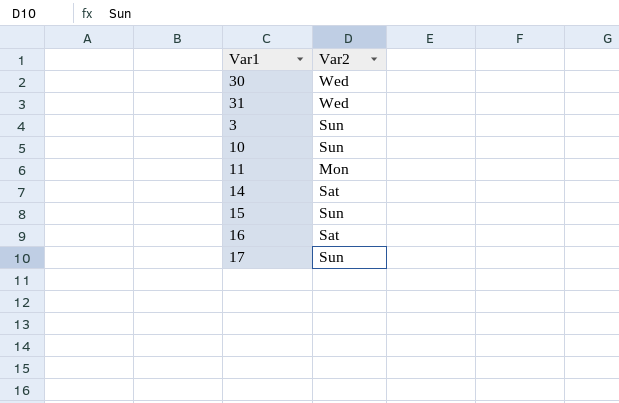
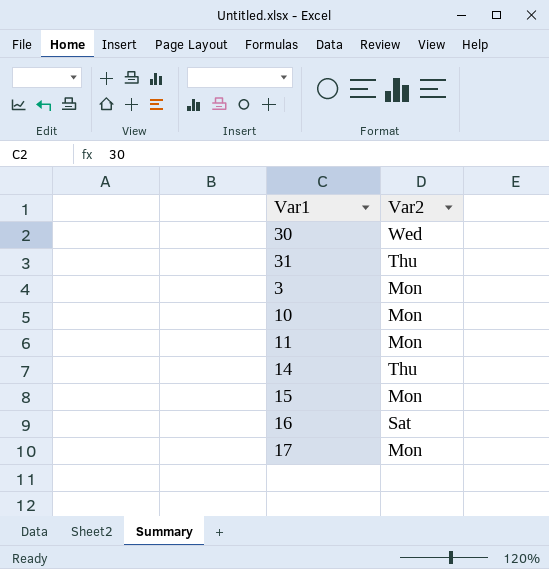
31 | Var2: Wed -> Thu
3 | Var2: Sun -> Mon
10 | Var2: Sun -> Mon
14 | Var2: Sat -> Thu
15 | Var2: Sun -> Mon
17 | Var2: Sun -> Mon

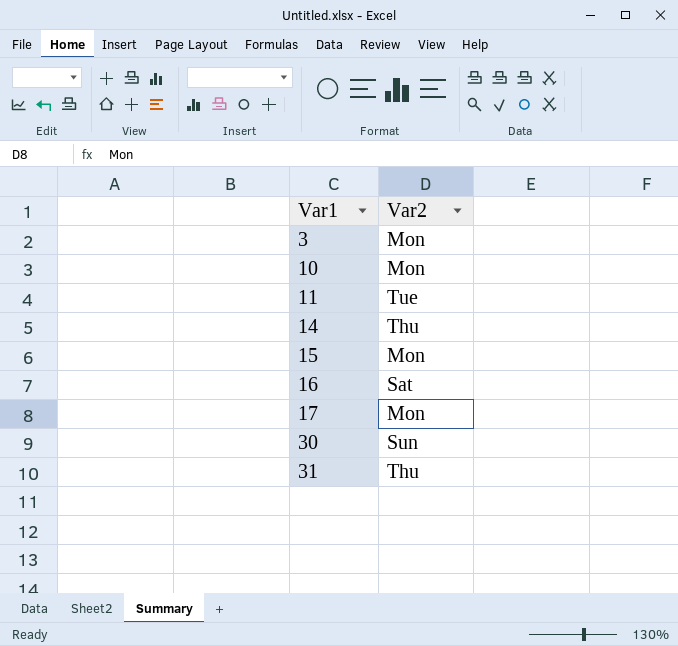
row order: none -> Var1 ascending
11 | Var2: Mon -> Tue
30 | Var2: Wed -> Sun

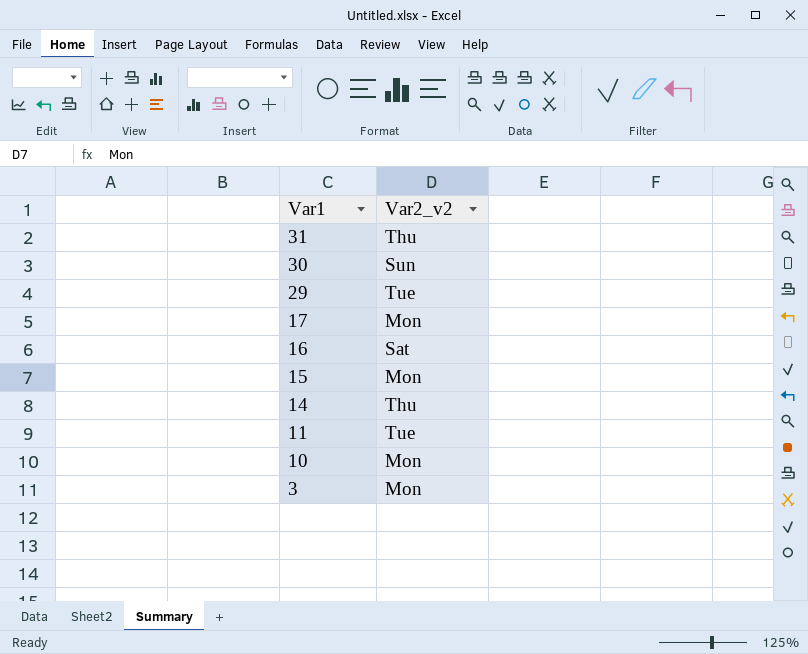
row order: Var1 ascending -> Var1 descending
column name: Var2 -> Var2_v2
row 29: none -> Tue

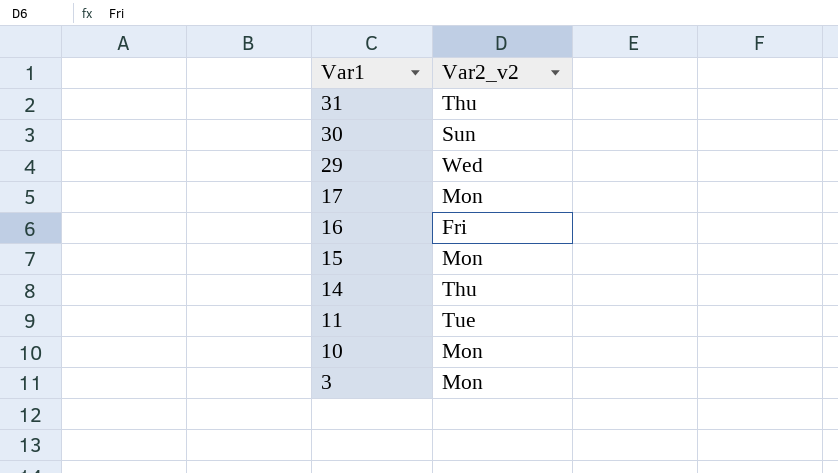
29 | Var2_v2: Tue -> Wed
16 | Var2_v2: Sat -> Fri

